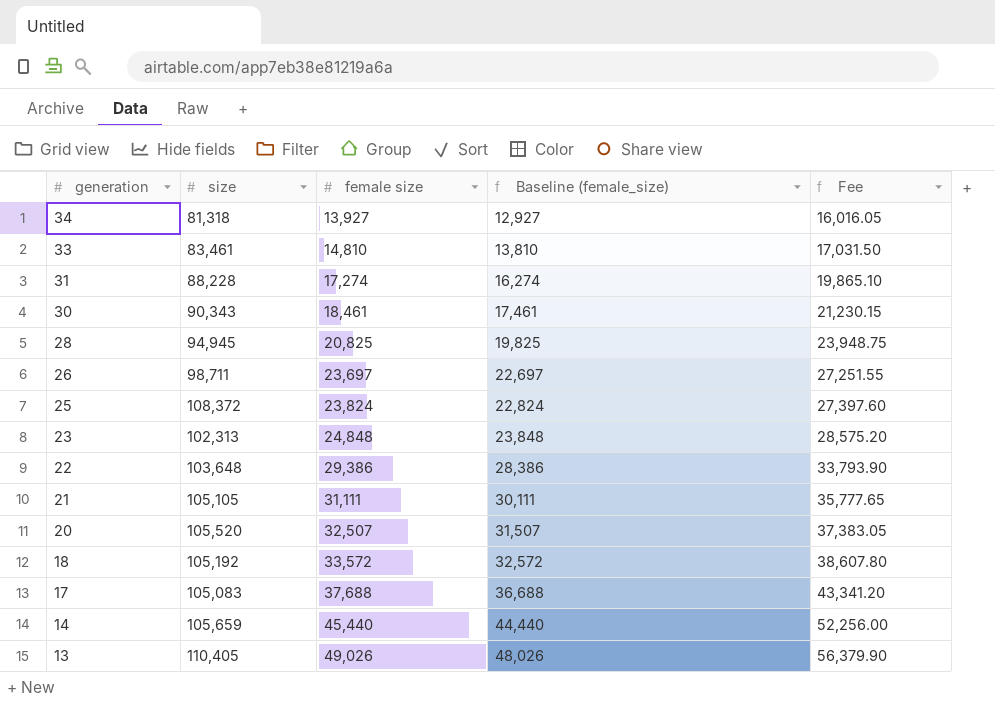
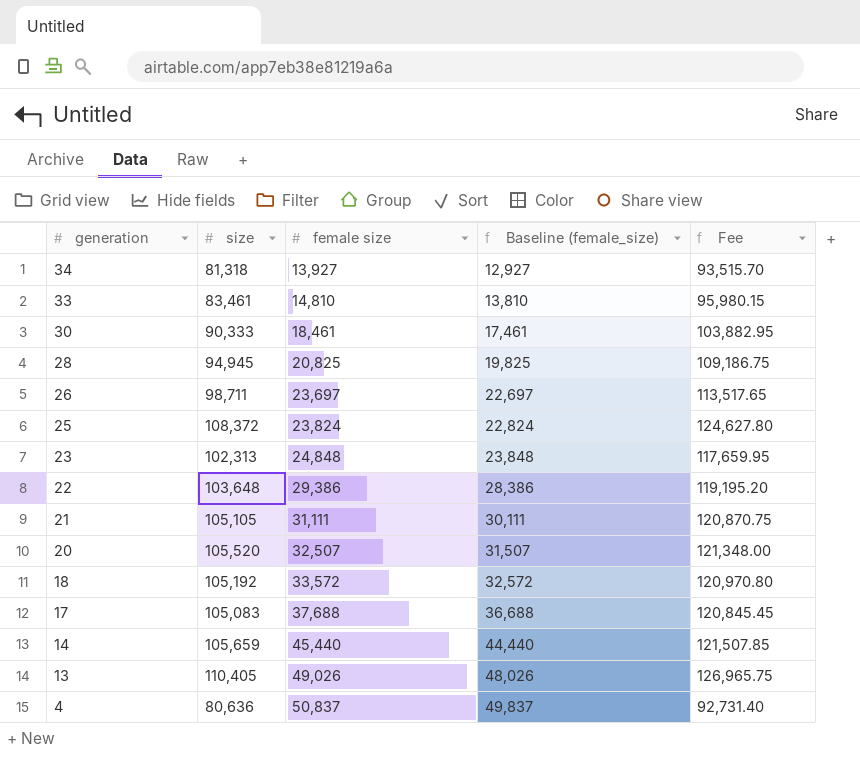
column Fee | formula: [female size] * 1.15 -> [size] * 1.15
row 31: 88,228 | 17,274 | 16,274 | 19,865.10 -> none
30 | size: 90,343 -> 90,333
row 4: none -> 80,636 | 50,837 | 49,837 | 92,731.40

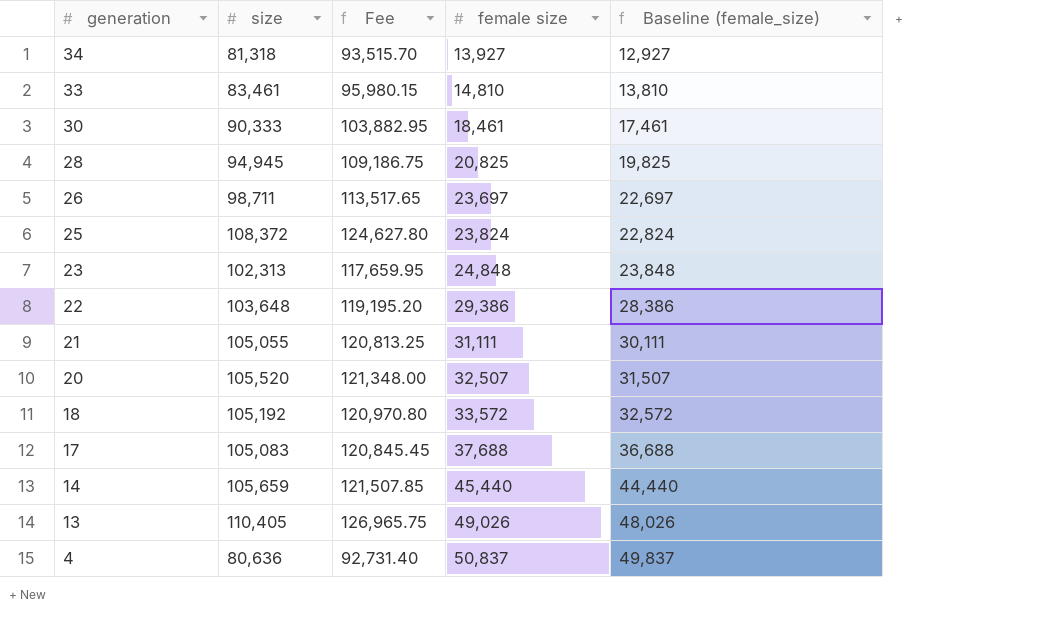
column Fee | position: 5 -> 3
21 | size: 105,105 -> 105,055
21 | Fee: 120,870.75 -> 120,813.25

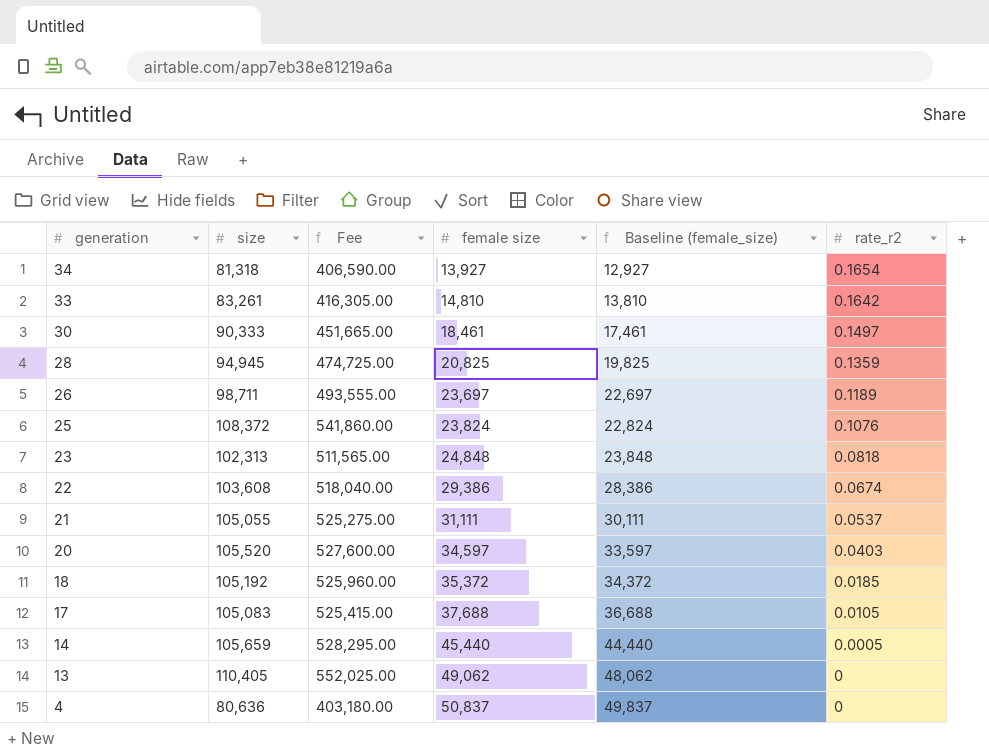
column Fee | formula: [size] * 1.15 -> [size] * 5
column rate_r2 | position: none -> 6
33 | size: 83,461 -> 83,261
22 | size: 103,648 -> 103,608
20 | female size: 32,507 -> 34,597
20 | Baseline (female_size): 31,507 -> 33,597
18 | female size: 33,572 -> 35,372
18 | Baseline (female_size): 32,572 -> 34,372
13 | female size: 49,026 -> 49,062
13 | Baseline (female_size): 48,026 -> 48,062

